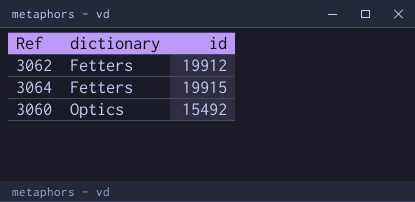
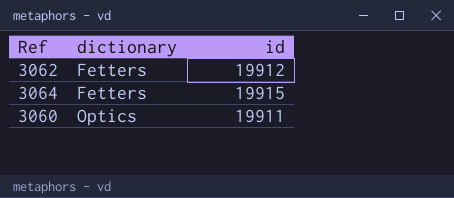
3060 | id: 15492 -> 19911

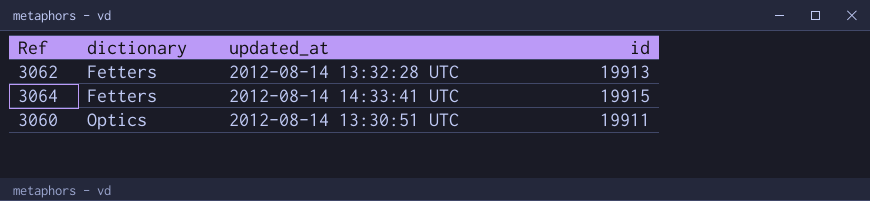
column updated_at | position: none -> 3
3062 | id: 19912 -> 19913

